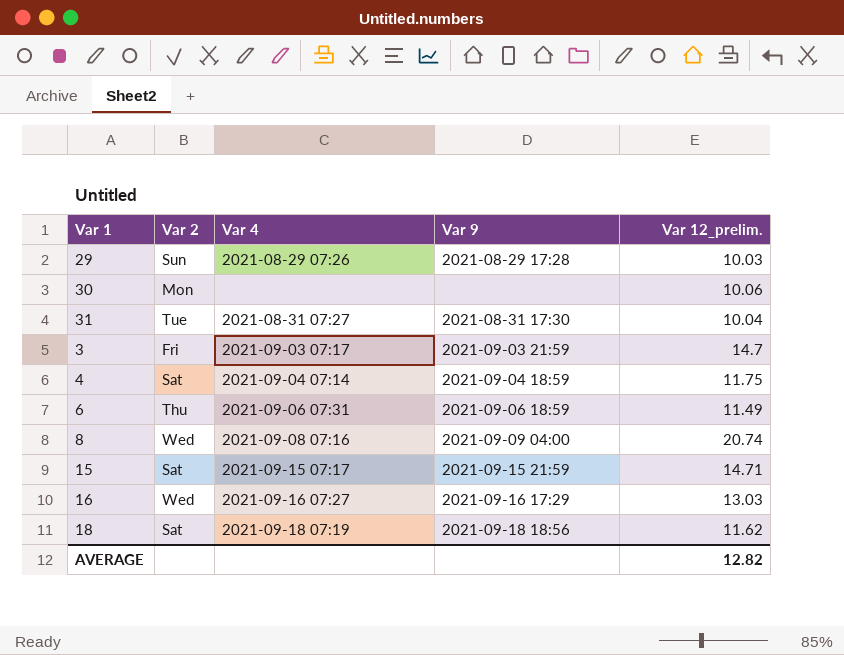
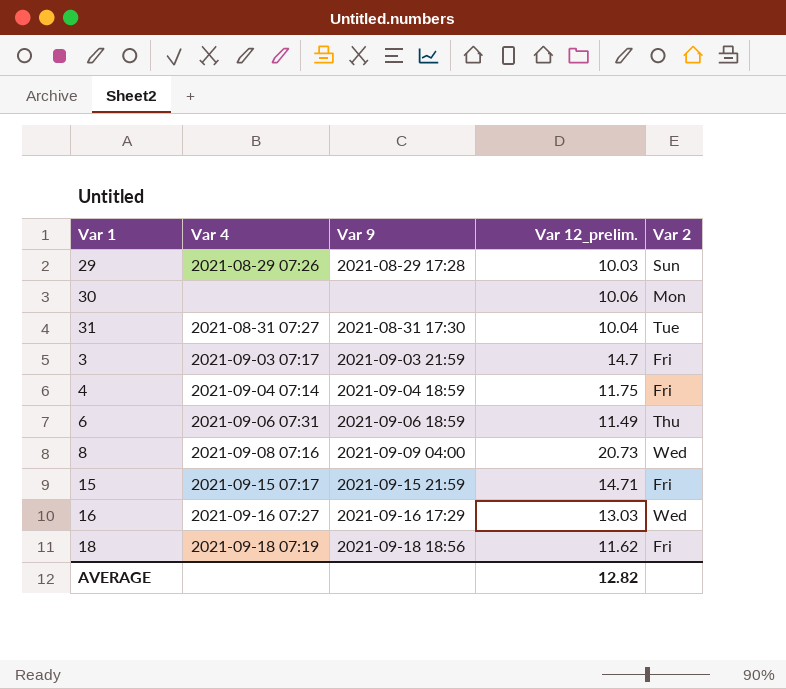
column Var 2 | position: 2 -> 5
4 | Var 2: Sat -> Fri
8 | Var 12_prelim.: 20.74 -> 20.73
15 | Var 2: Sat -> Fri
18 | Var 2: Sat -> Fri

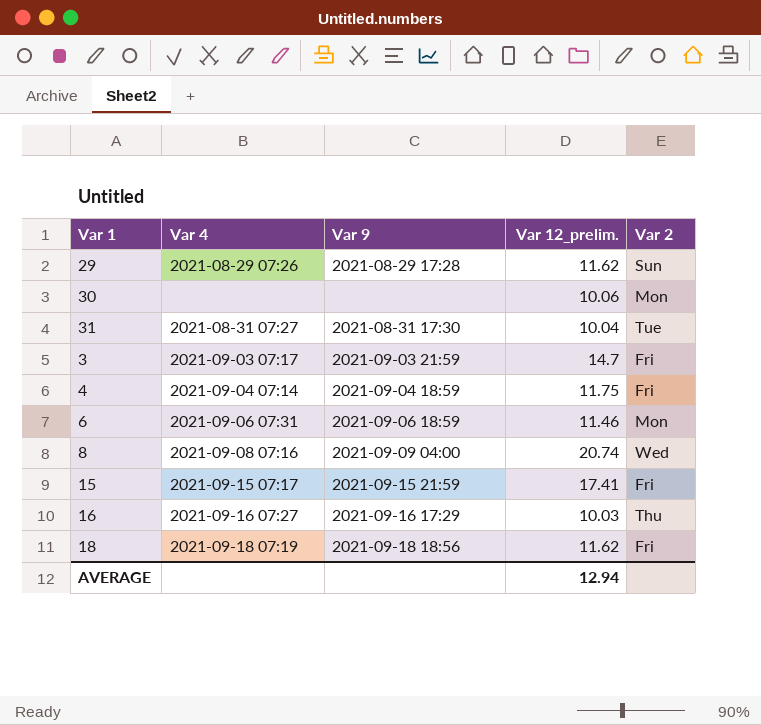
29 | Var 12_prelim.: 10.03 -> 11.62
6 | Var 12_prelim.: 11.49 -> 11.46
6 | Var 2: Thu -> Mon
8 | Var 12_prelim.: 20.73 -> 20.74
15 | Var 12_prelim.: 14.71 -> 17.41
16 | Var 12_prelim.: 13.03 -> 10.03
16 | Var 2: Wed -> Thu
AVERAGE | Var 12_prelim.: 12.82 -> 12.94

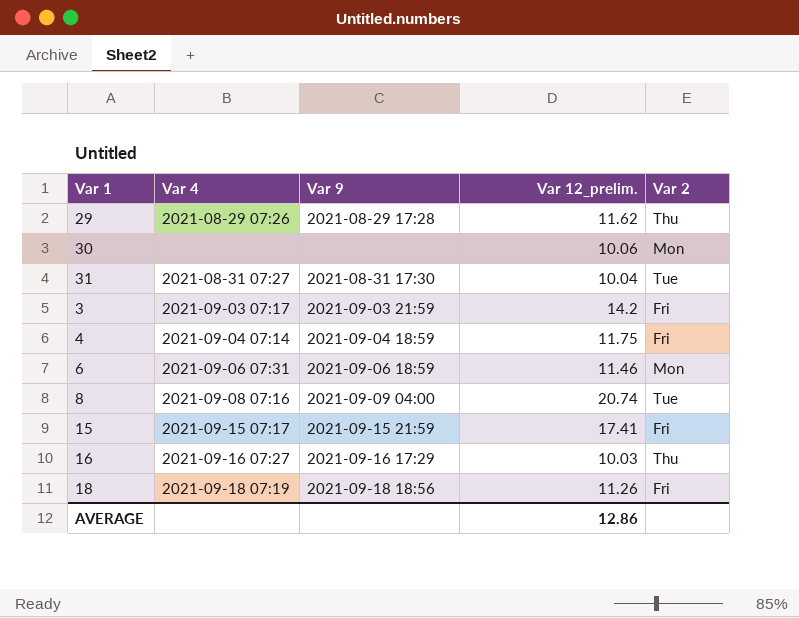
29 | Var 2: Sun -> Thu
3 | Var 12_prelim.: 14.7 -> 14.2
8 | Var 2: Wed -> Tue
18 | Var 12_prelim.: 11.62 -> 11.26
AVERAGE | Var 12_prelim.: 12.94 -> 12.86

